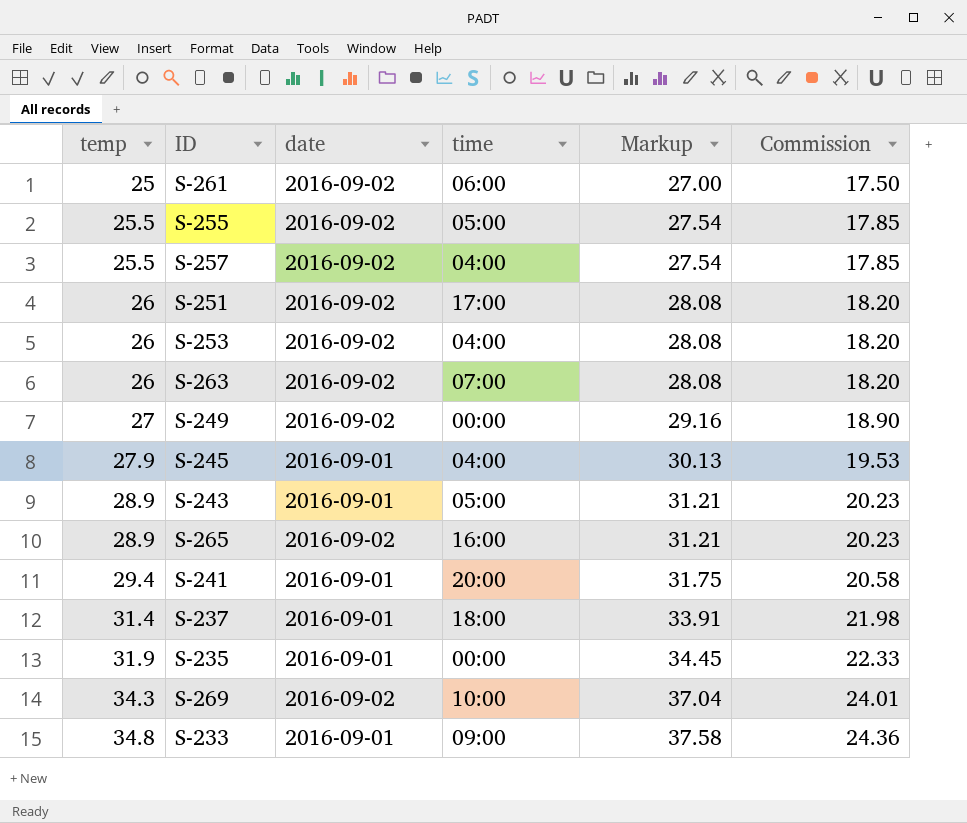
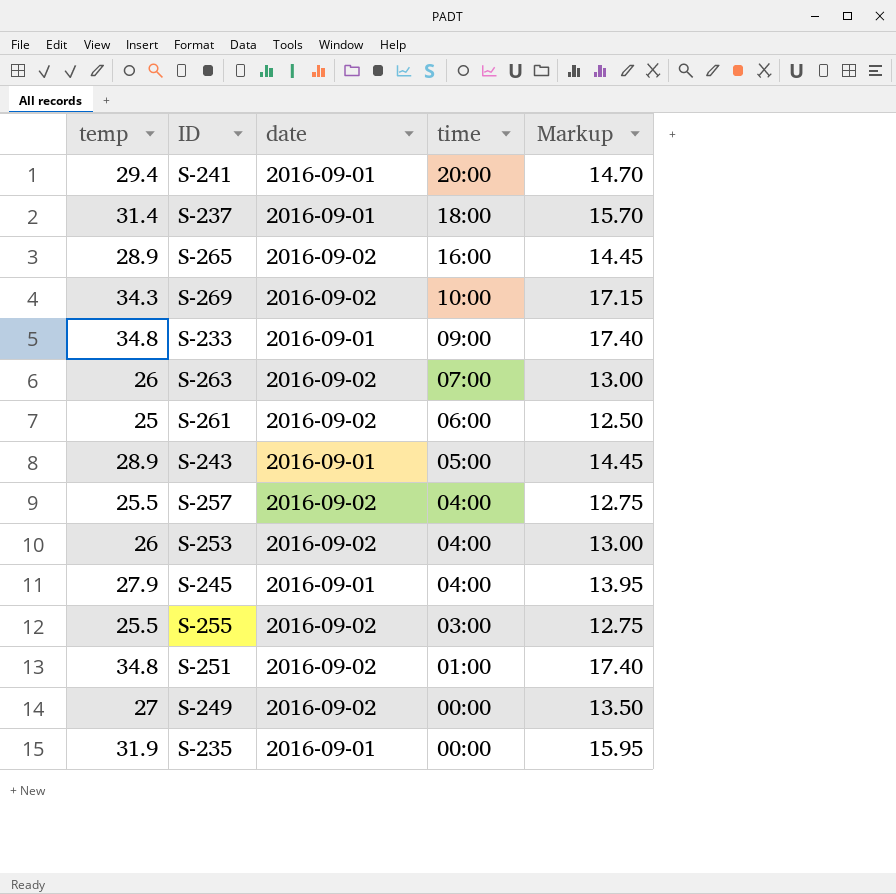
row order: temp ascending -> time descending
column Commission | formula: [temp] * 0.7 -> none
column Markup | formula: [temp] * 1.08 -> [temp] * 0.5
S-255 | time: 05:00 -> 03:00
S-251 | temp: 26 -> 34.8
S-251 | time: 17:00 -> 01:00

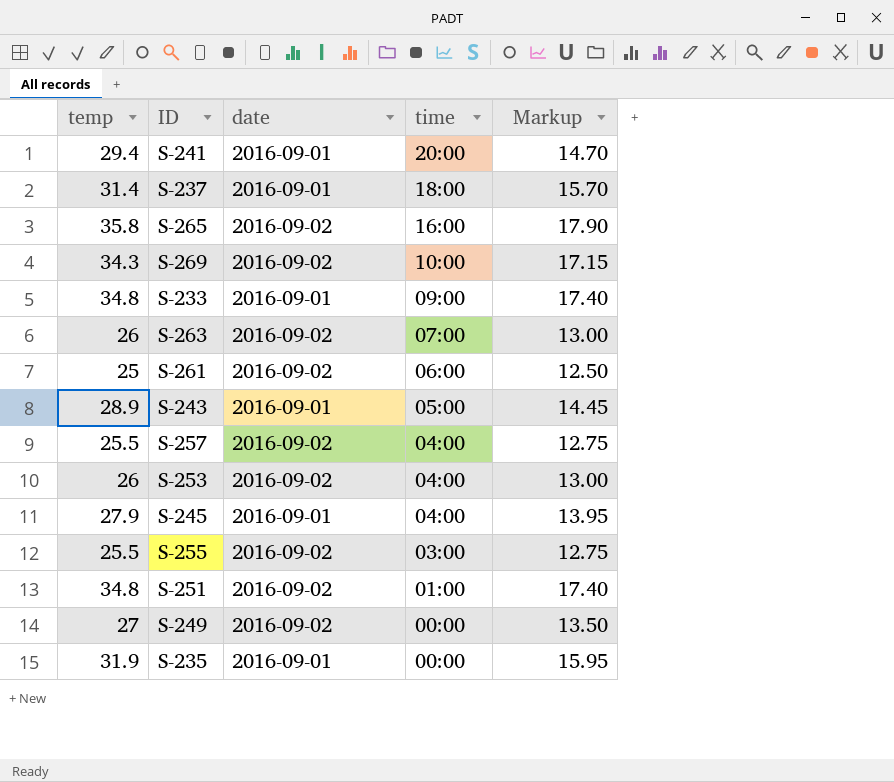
S-265 | temp: 28.9 -> 35.8
S-265 | Markup: 14.45 -> 17.90

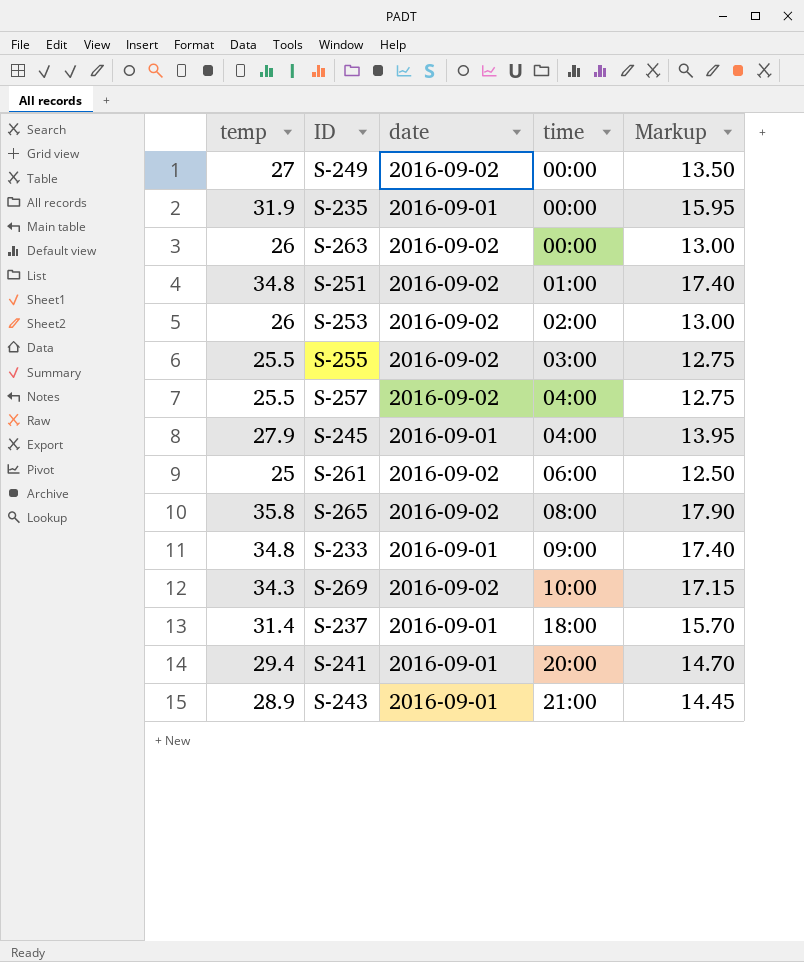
row order: time descending -> time ascending
S-263 | time: 07:00 -> 00:00
S-253 | time: 04:00 -> 02:00
S-265 | time: 16:00 -> 08:00
S-243 | time: 05:00 -> 21:00

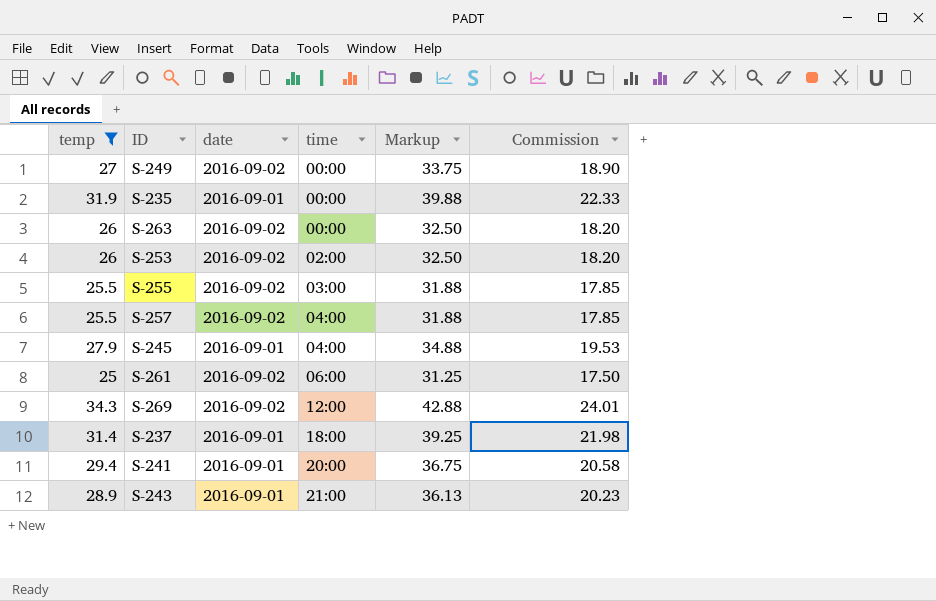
filter: none -> temp <= 34.3
column Markup | formula: [temp] * 0.5 -> [temp] * 1.25
column Commission | formula: none -> [temp] * 0.7
S-269 | time: 10:00 -> 12:00

